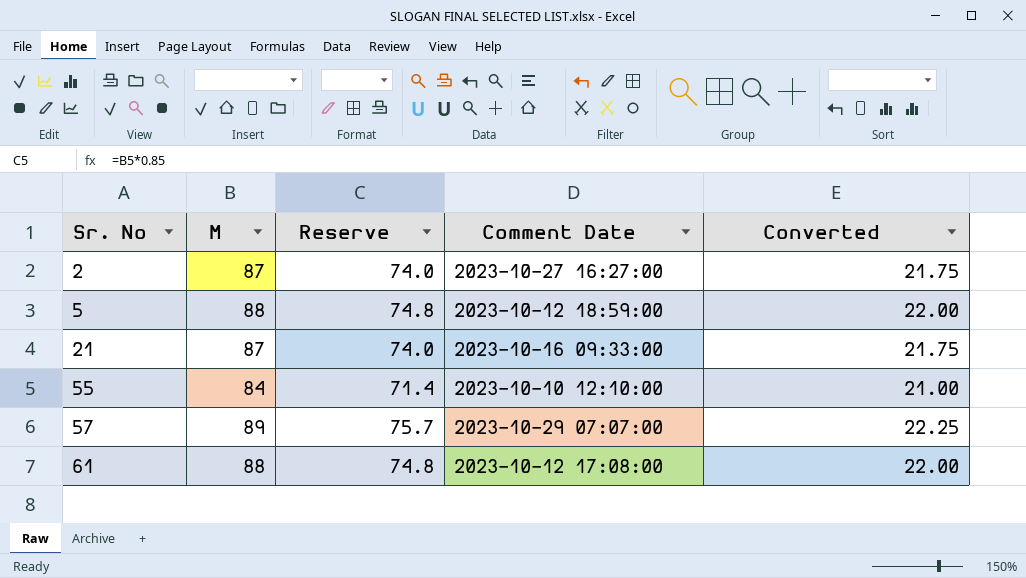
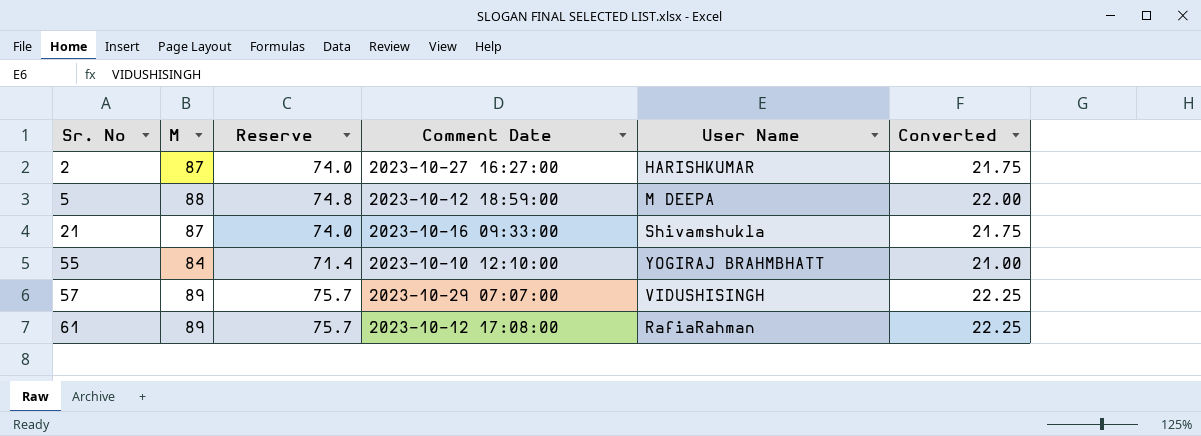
column User Name | position: none -> 5
61 | M: 88 -> 89
61 | Reserve: 74.8 -> 75.7
61 | Converted: 22.00 -> 22.25

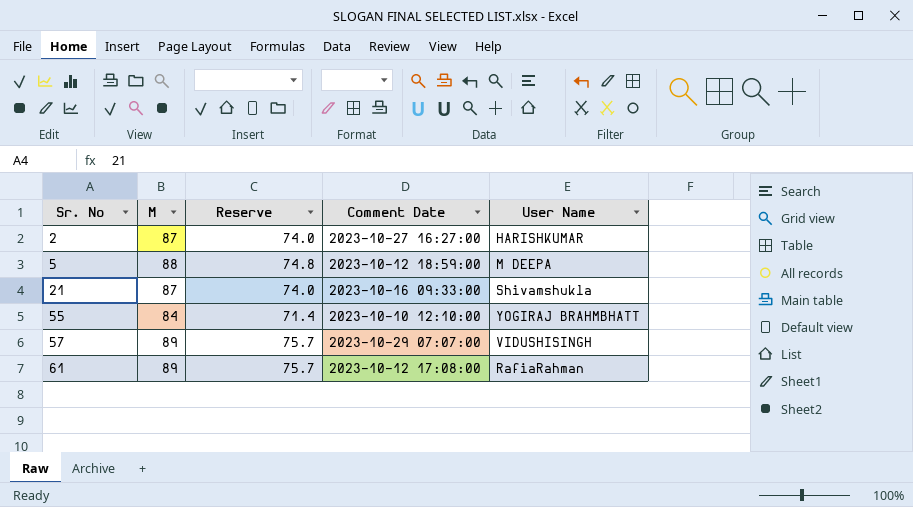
column Converted | formula: [M] * 0.25 -> none

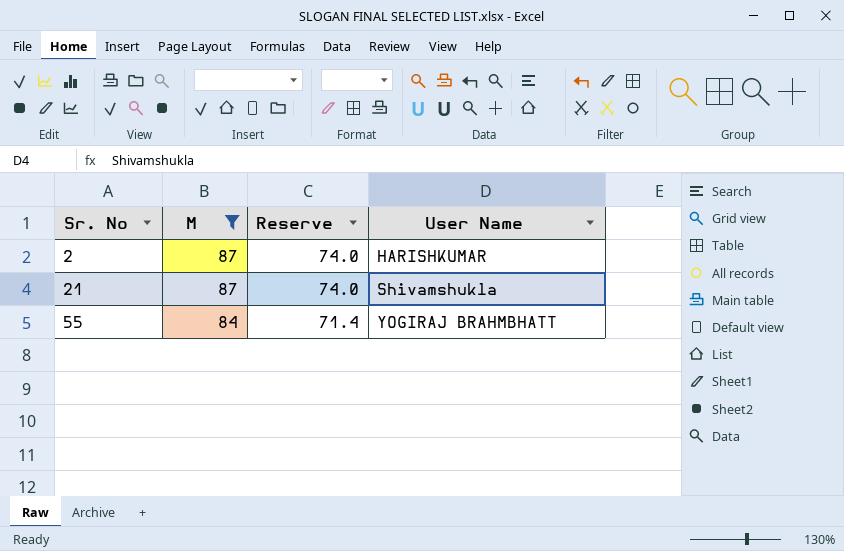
filter: none -> M <= 87
column Comment Date | position: 4 -> none

